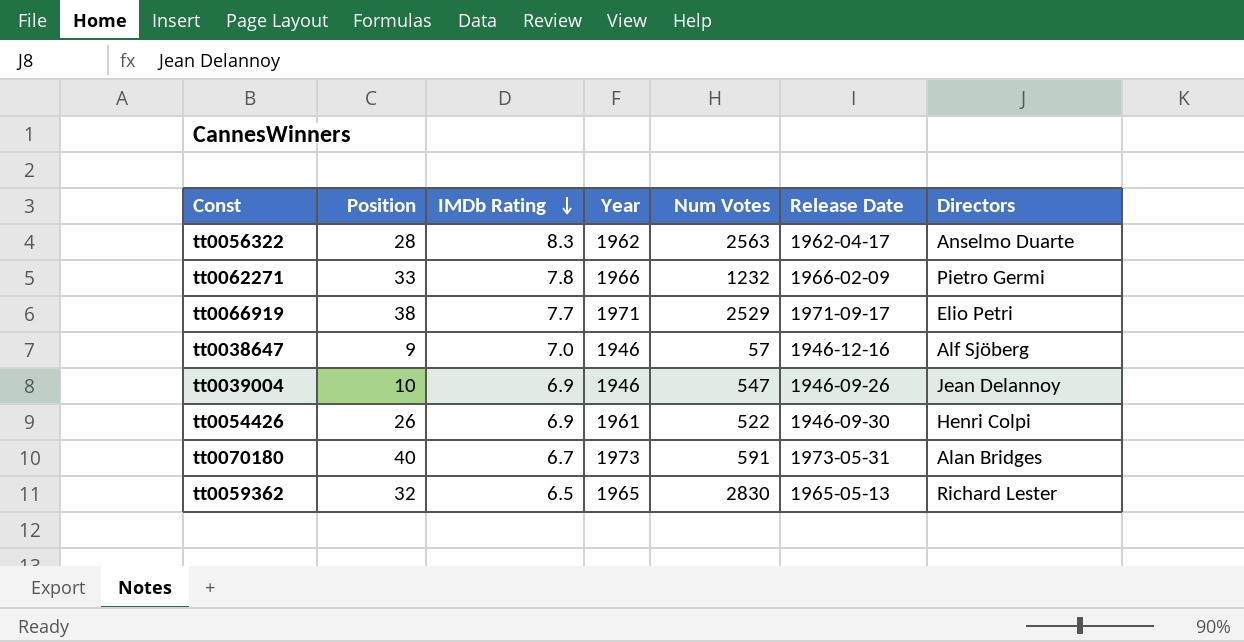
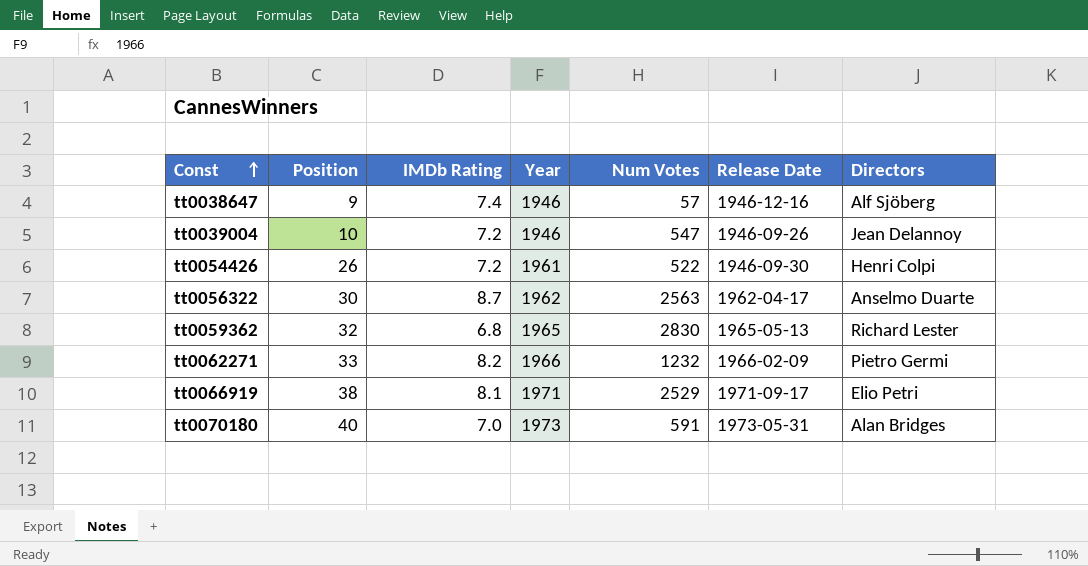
row order: IMDb Rating descending -> Const ascending
tt0038647 | IMDb Rating: 7.0 -> 7.4
tt0039004 | IMDb Rating: 6.9 -> 7.2
tt0054426 | IMDb Rating: 6.9 -> 7.2
tt0056322 | Position: 28 -> 30
tt0056322 | IMDb Rating: 8.3 -> 8.7
tt0059362 | IMDb Rating: 6.5 -> 6.8
tt0062271 | IMDb Rating: 7.8 -> 8.2
tt0066919 | IMDb Rating: 7.7 -> 8.1
tt0070180 | IMDb Rating: 6.7 -> 7.0

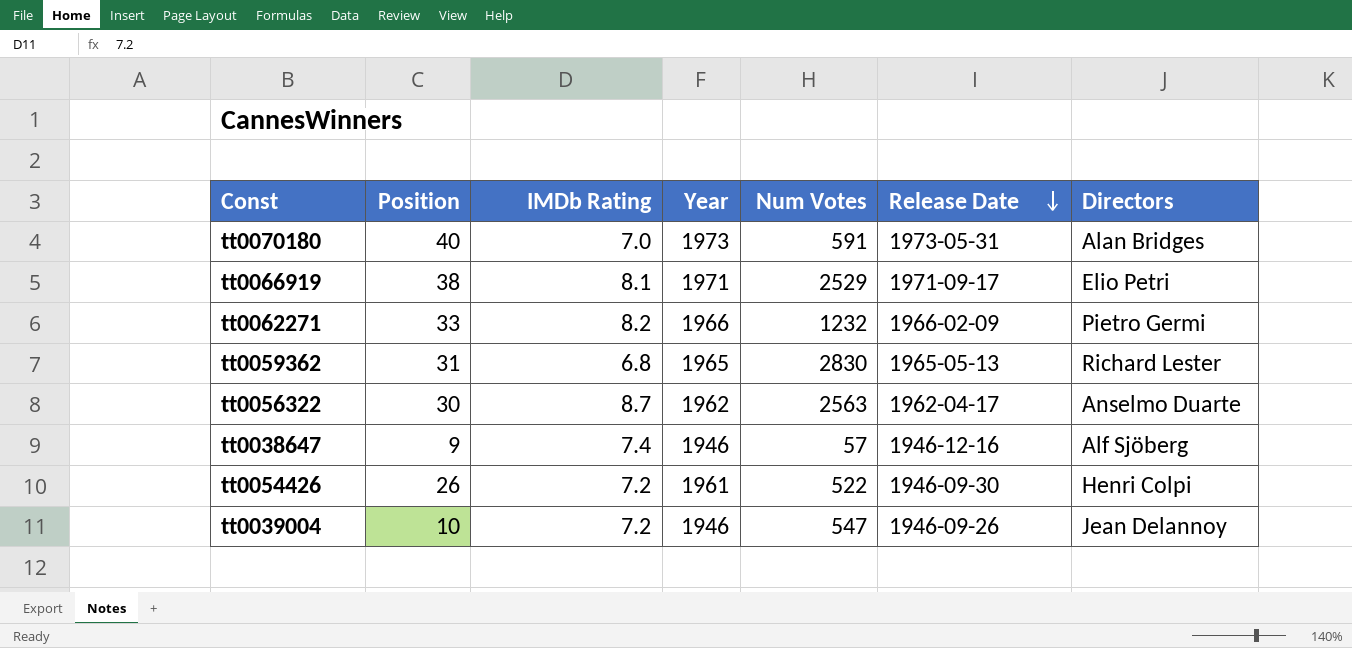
row order: Const ascending -> Release Date descending
tt0059362 | Position: 32 -> 31

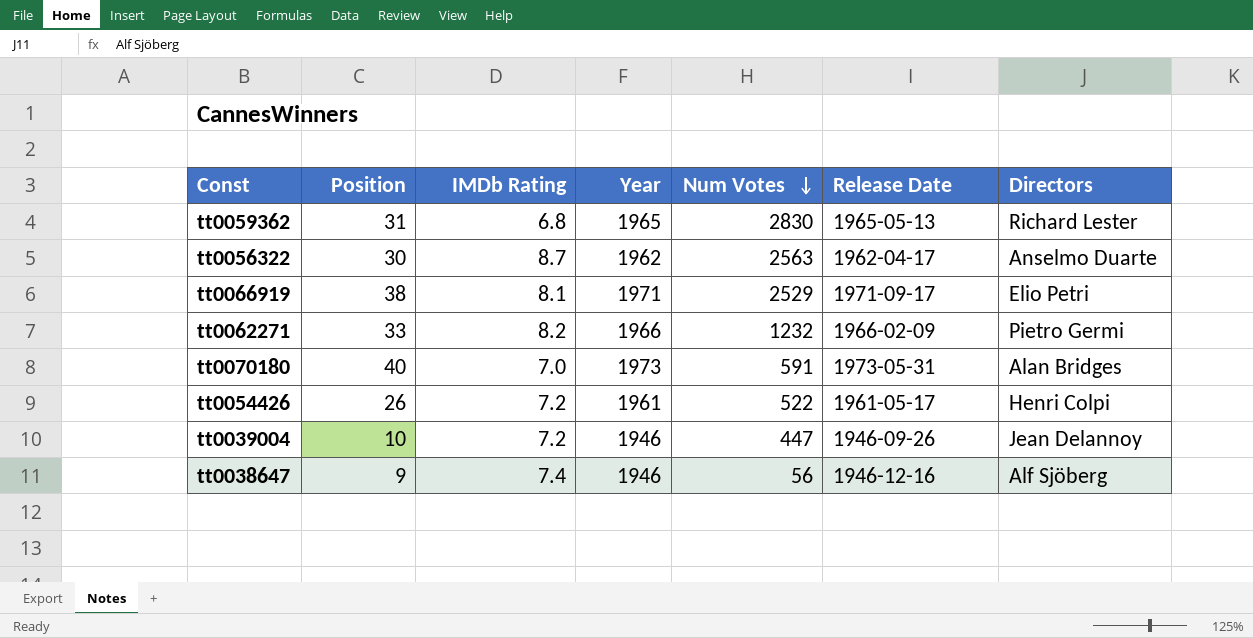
row order: Release Date descending -> Num Votes descending
tt0054426 | Release Date: 1946-09-30 -> 1961-05-17
tt0039004 | Num Votes: 547 -> 447
tt0038647 | Num Votes: 57 -> 56

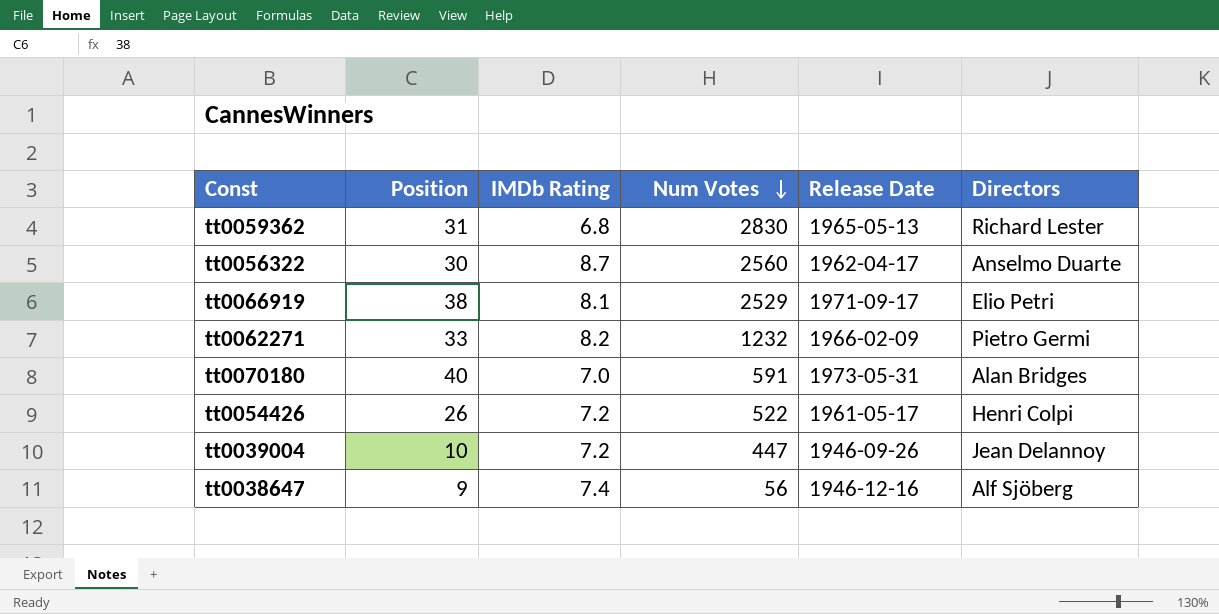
column Year | position: 4 -> none
tt0056322 | Num Votes: 2563 -> 2560

